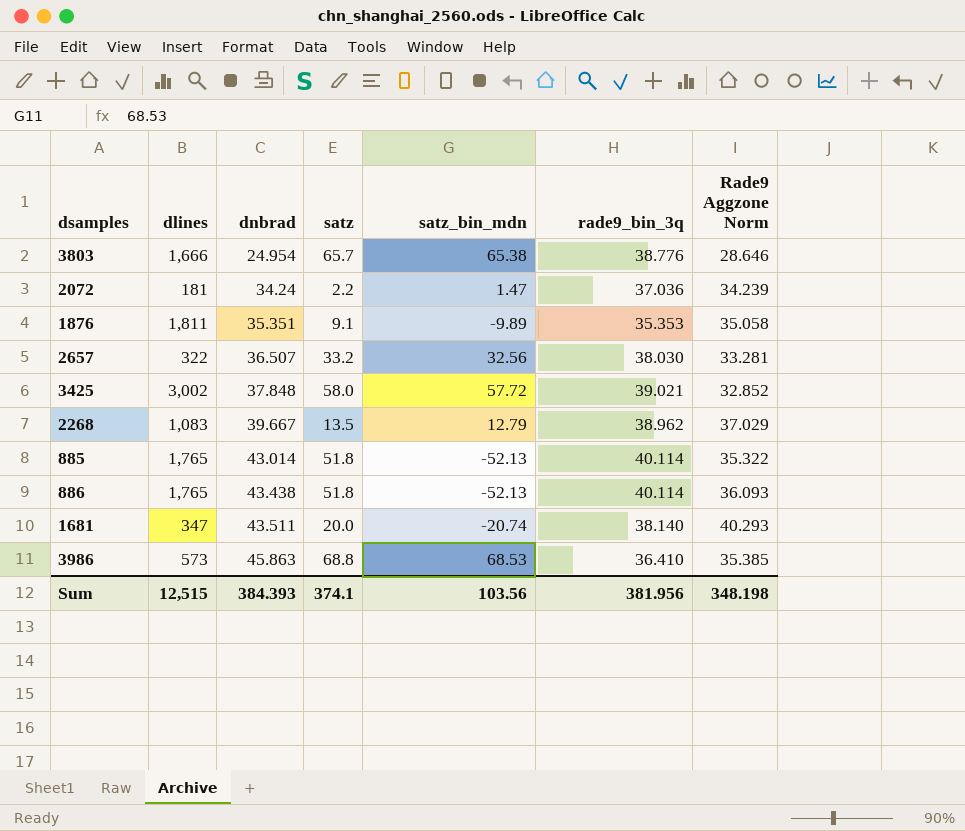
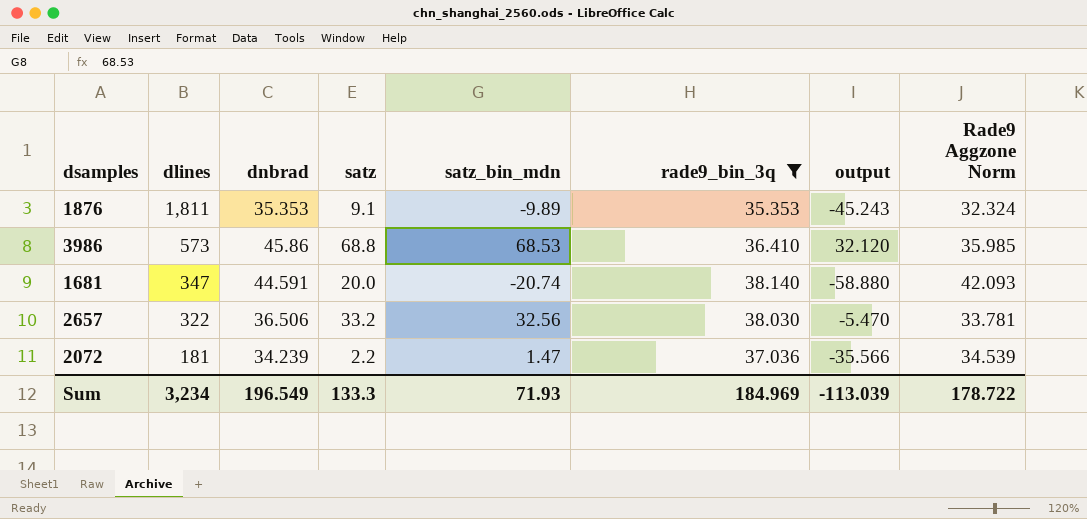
filter: none -> rade9_bin_3q <= 38.140
row order: dnbrad ascending -> dlines descending
column output | formula: none -> [satz_bin_mdn] - [rade9_bin_3q]
1876 | dnbrad: 35.351 -> 35.353
1876 | Rade9 Aggzone Norm: 35.058 -> 32.324
3986 | dnbrad: 45.863 -> 45.86
3986 | Rade9 Aggzone Norm: 35.385 -> 35.985
1681 | dnbrad: 43.511 -> 44.591
1681 | Rade9 Aggzone Norm: 40.293 -> 42.093
2657 | dnbrad: 36.507 -> 36.506
2657 | Rade9 Aggzone Norm: 33.281 -> 33.781
2072 | dnbrad: 34.24 -> 34.239
2072 | Rade9 Aggzone Norm: 34.239 -> 34.539
Sum | dlines: 12,515 -> 3,234
Sum | dnbrad: 384.393 -> 196.549
Sum | satz: 374.1 -> 133.3
Sum | satz_bin_mdn: 103.56 -> 71.93
Sum | rade9_bin_3q: 381.956 -> 184.969
Sum | Rade9 Aggzone Norm: 348.198 -> 178.722

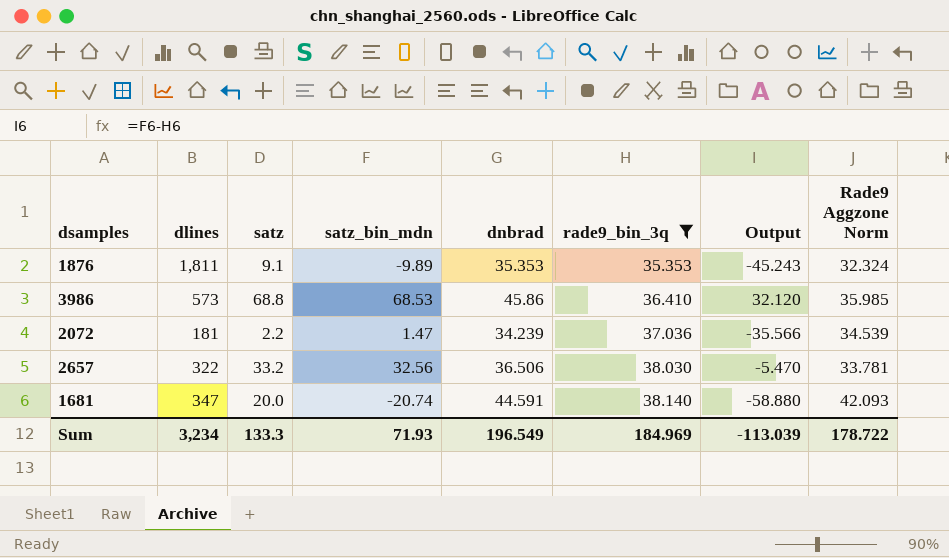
row order: dlines descending -> rade9_bin_3q ascending
column dnbrad | position: 3 -> 5
column name: output -> Output

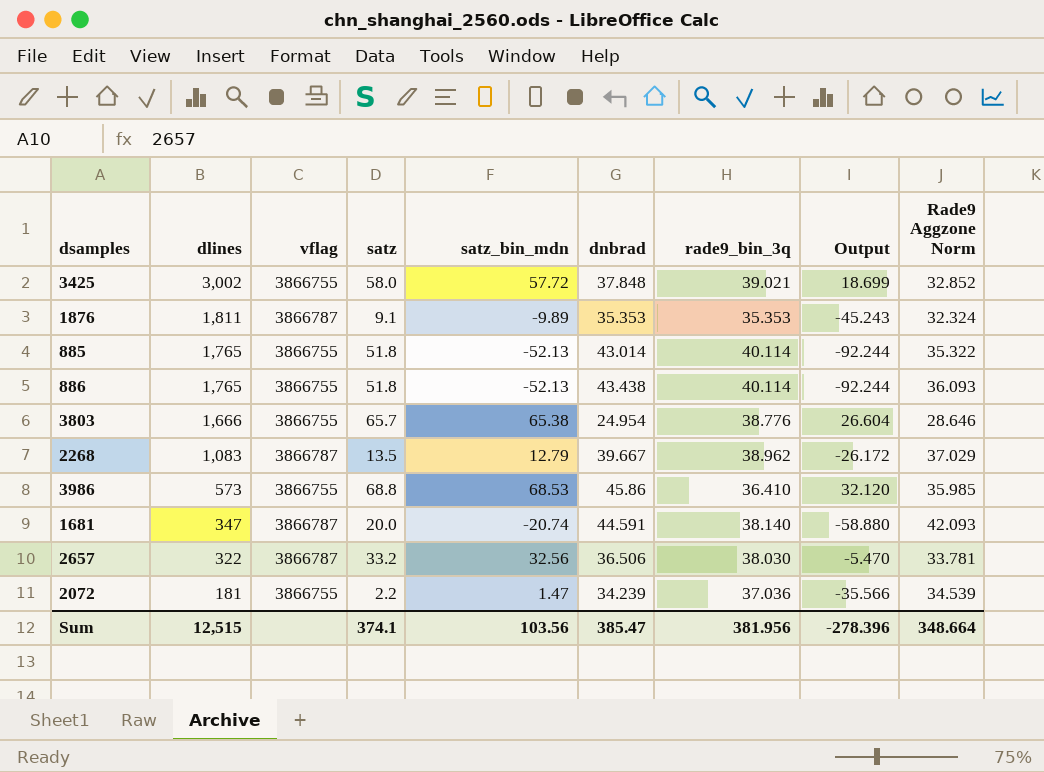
filter: rade9_bin_3q <= 38.140 -> none
row order: rade9_bin_3q ascending -> dlines descending
column vflag | position: none -> 3
Sum | dlines: 3,234 -> 12,515
Sum | satz: 133.3 -> 374.1
Sum | satz_bin_mdn: 71.93 -> 103.56
Sum | dnbrad: 196.549 -> 385.47
Sum | rade9_bin_3q: 184.969 -> 381.956
Sum | Output: -113.039 -> -278.396
Sum | Rade9 Aggzone Norm: 178.722 -> 348.664

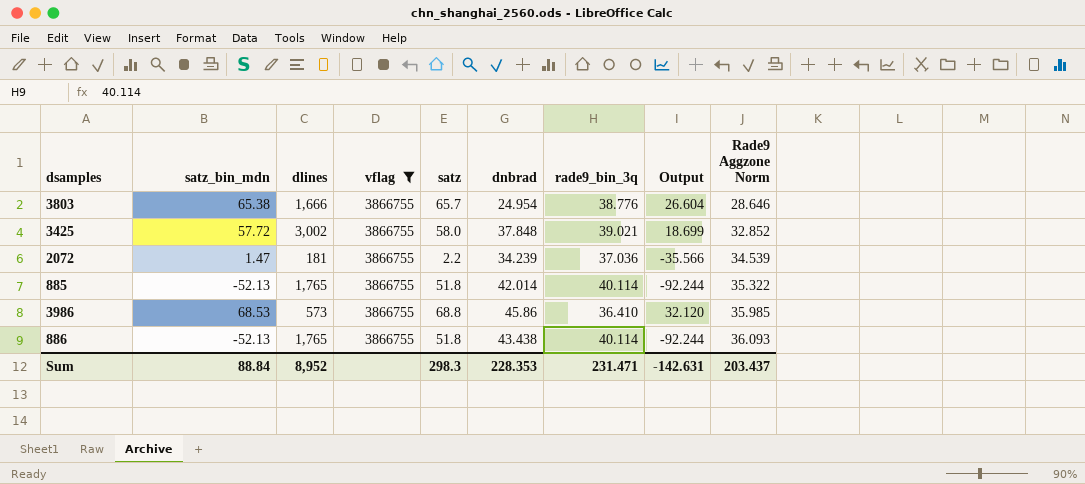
filter: none -> vflag = 3866755
row order: dlines descending -> Rade9 Aggzone Norm ascending
column satz_bin_mdn | position: 5 -> 2
885 | dnbrad: 43.014 -> 42.014
Sum | satz_bin_mdn: 103.56 -> 88.84
Sum | dlines: 12,515 -> 8,952
Sum | satz: 374.1 -> 298.3
Sum | dnbrad: 385.47 -> 228.353
Sum | rade9_bin_3q: 381.956 -> 231.471
Sum | Output: -278.396 -> -142.631
Sum | Rade9 Aggzone Norm: 348.664 -> 203.437

